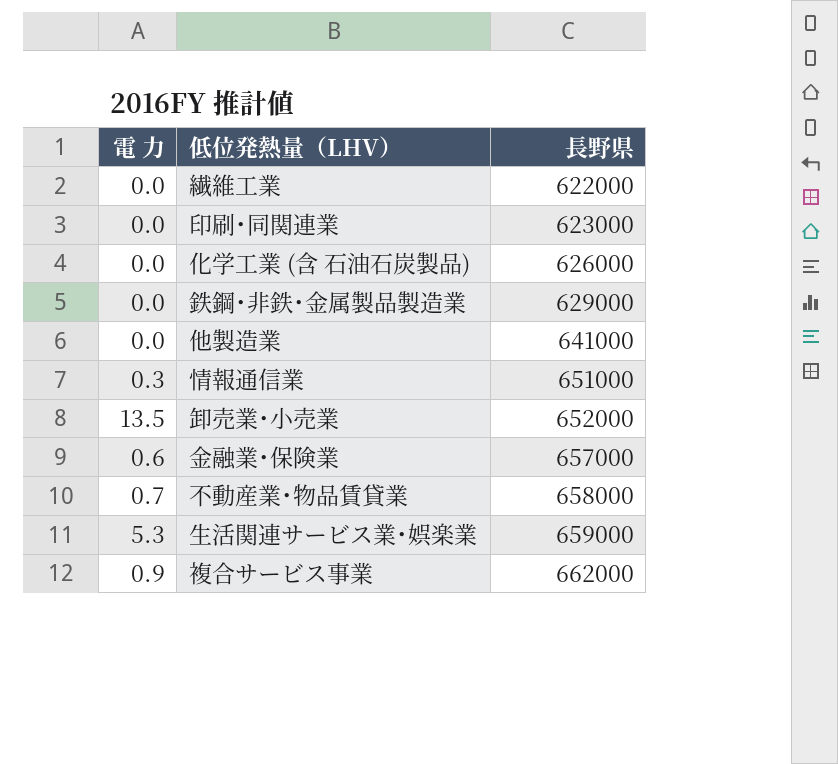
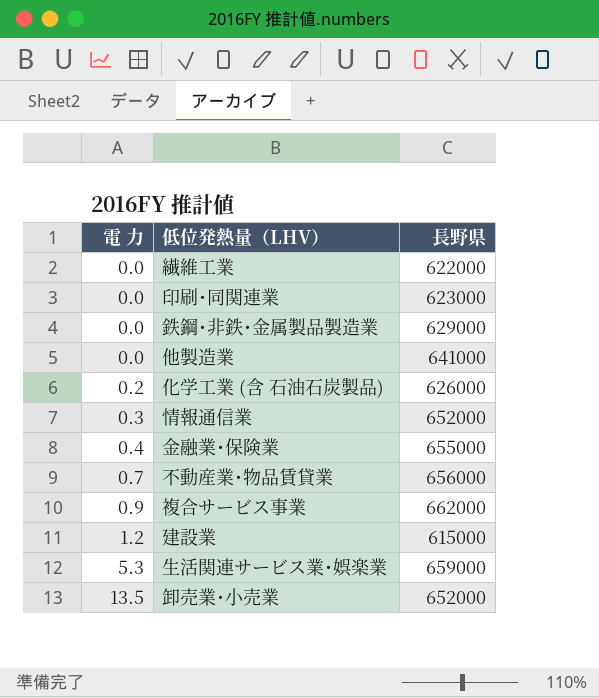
row order: 長野県 ascending -> 電 力 ascending
化学工業 (含 石油石炭製品) | 電 力: 0.0 -> 0.2
情報通信業 | 長野県: 651000 -> 652000
金融業･保険業 | 電 力: 0.6 -> 0.4
金融業･保険業 | 長野県: 657000 -> 655000
不動産業･物品賃貸業 | 長野県: 658000 -> 656000
row 建設業: none -> 1.2 | 615000

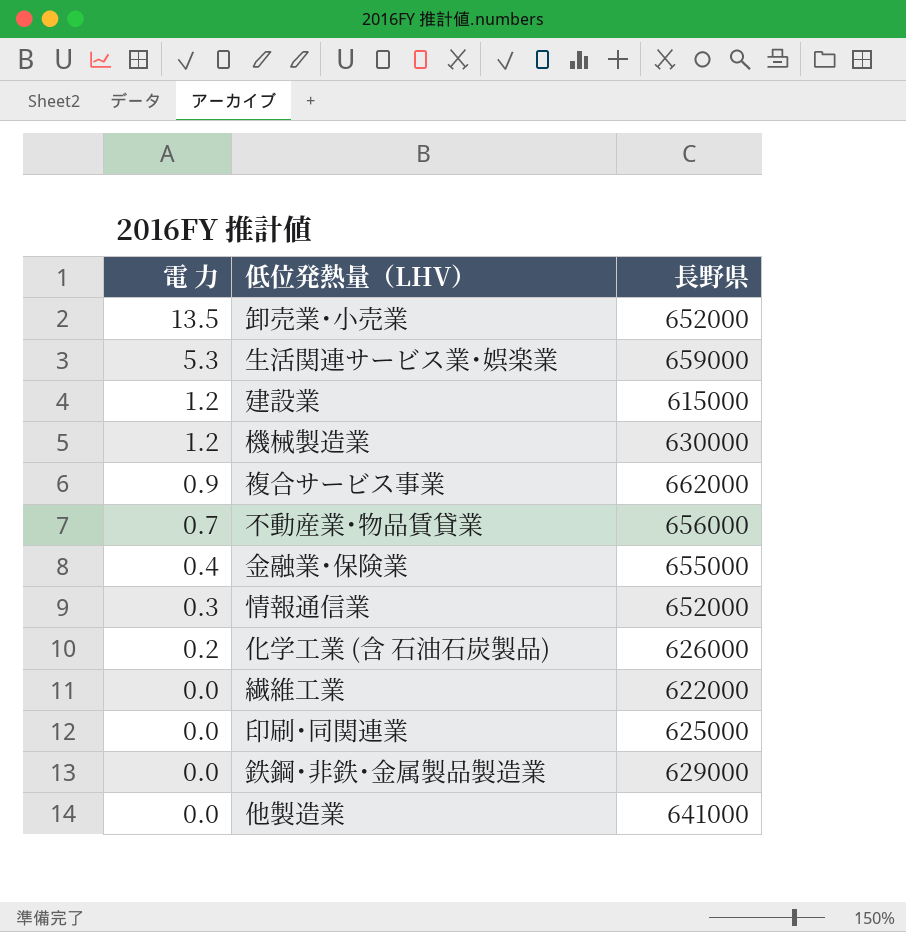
row order: 電 力 ascending -> 電 力 descending
row 機械製造業: none -> 1.2 | 630000
印刷･同関連業 | 長野県: 623000 -> 625000

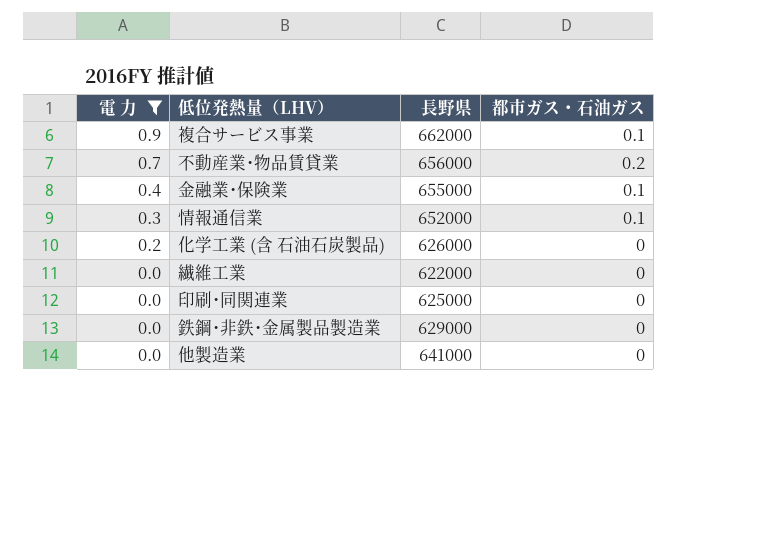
filter: none -> 電 力 <= 0.9
column 都市ガス・石油ガス | position: none -> 4

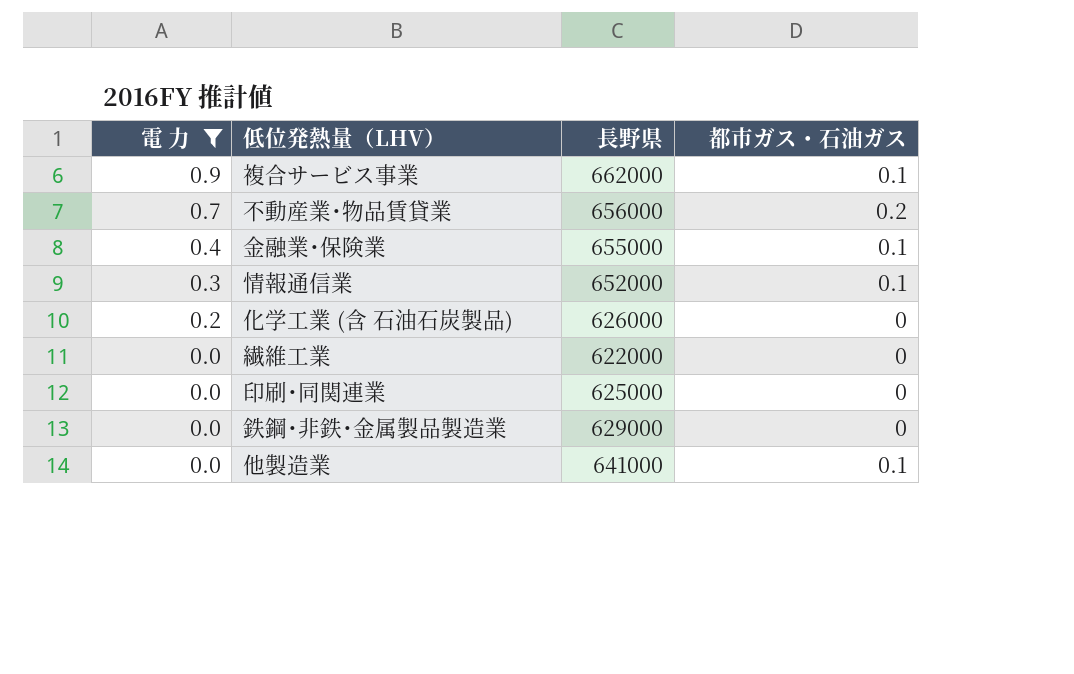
他製造業 | 都市ガス・石油ガス: 0 -> 0.1

